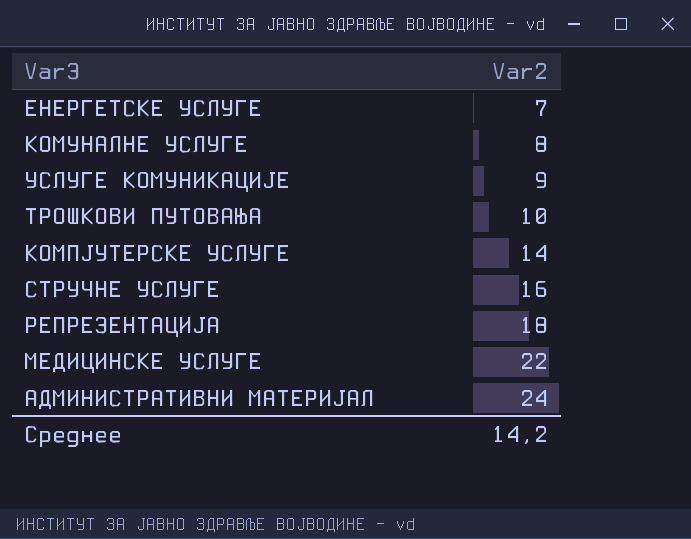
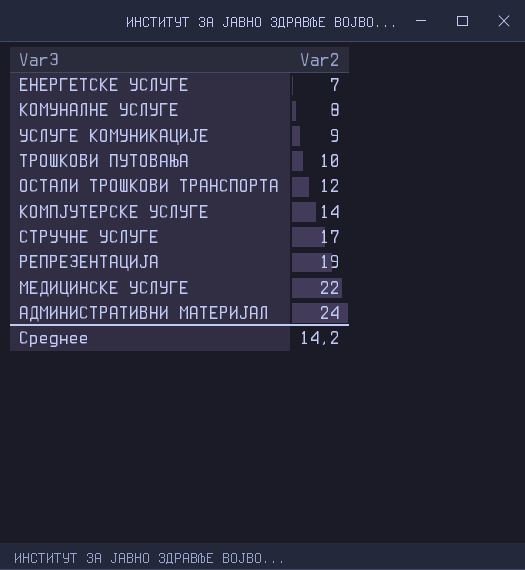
row ОСТАЛИ ТРОШКОВИ ТРАНСПОРТА: none -> 12
СТРУЧНЕ УСЛУГЕ | Var2: 16 -> 17
РЕПРЕЗЕНТАЦИЈА | Var2: 18 -> 19

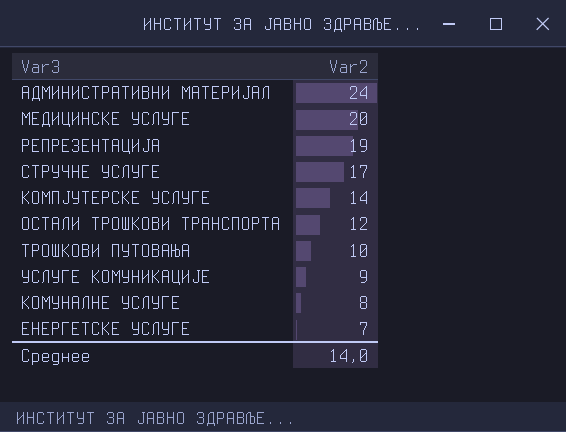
row order: Var2 ascending -> Var2 descending
МЕДИЦИНСКЕ УСЛУГЕ | Var2: 22 -> 20
Среднее | Var2: 14,2 -> 14,0

